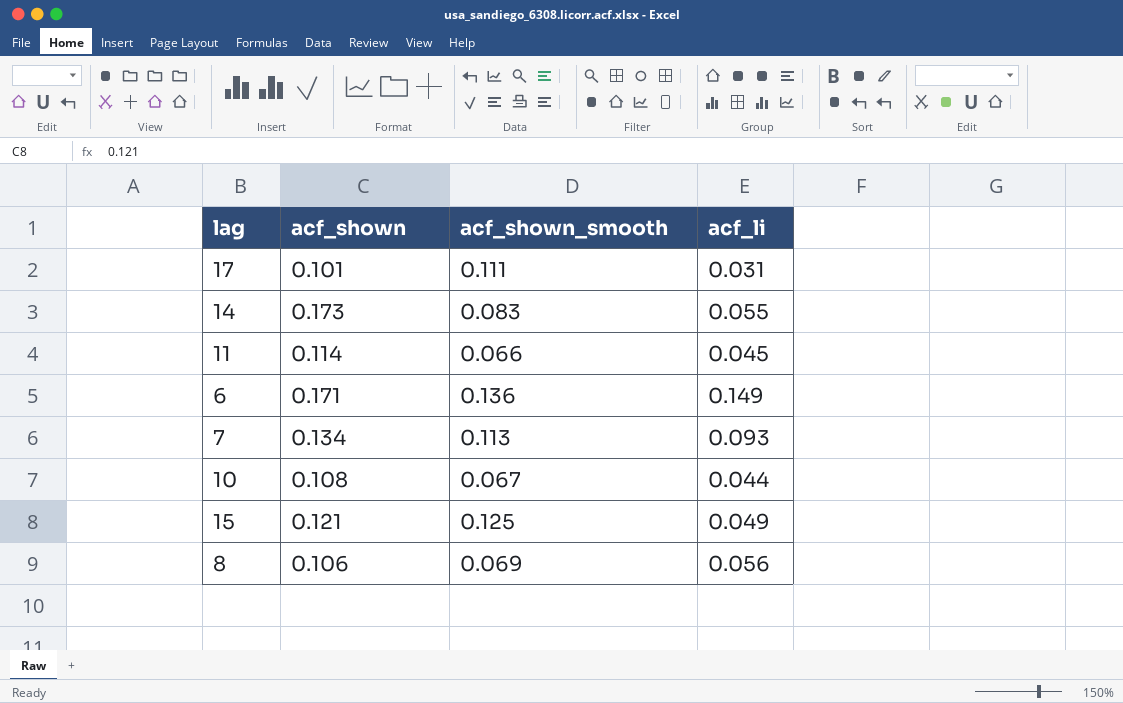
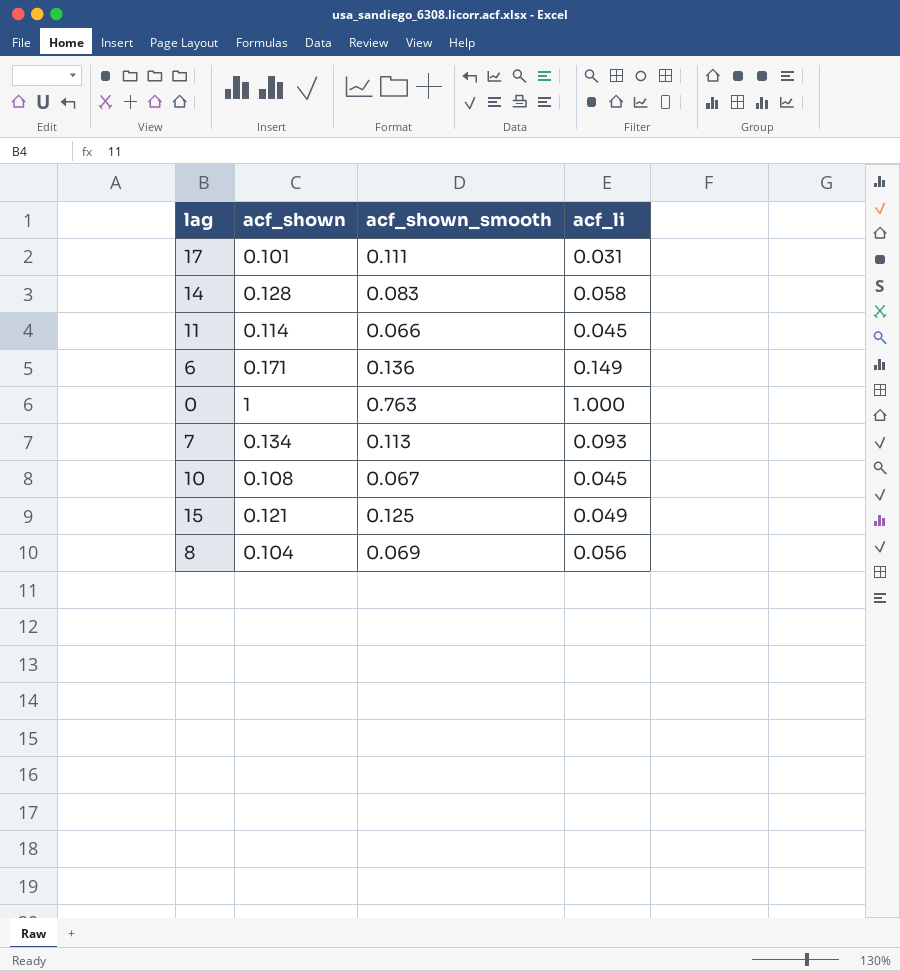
14 | acf_shown: 0.173 -> 0.128
14 | acf_li: 0.055 -> 0.058
row 0: none -> 1 | 0.763 | 1.000
10 | acf_li: 0.044 -> 0.045
8 | acf_shown: 0.106 -> 0.104

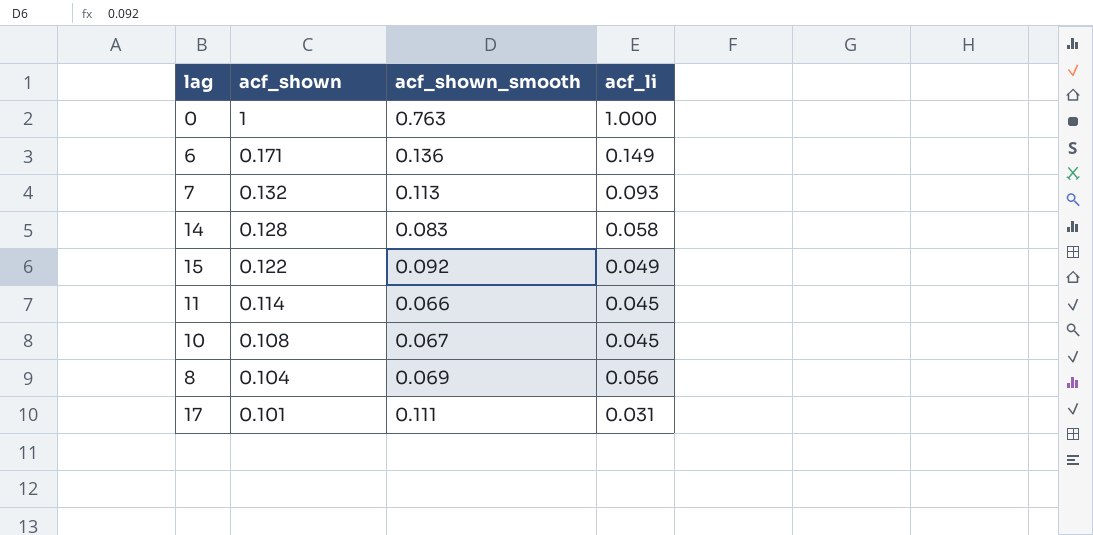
row order: none -> acf_shown descending
7 | acf_shown: 0.134 -> 0.132
15 | acf_shown: 0.121 -> 0.122
15 | acf_shown_smooth: 0.125 -> 0.092

